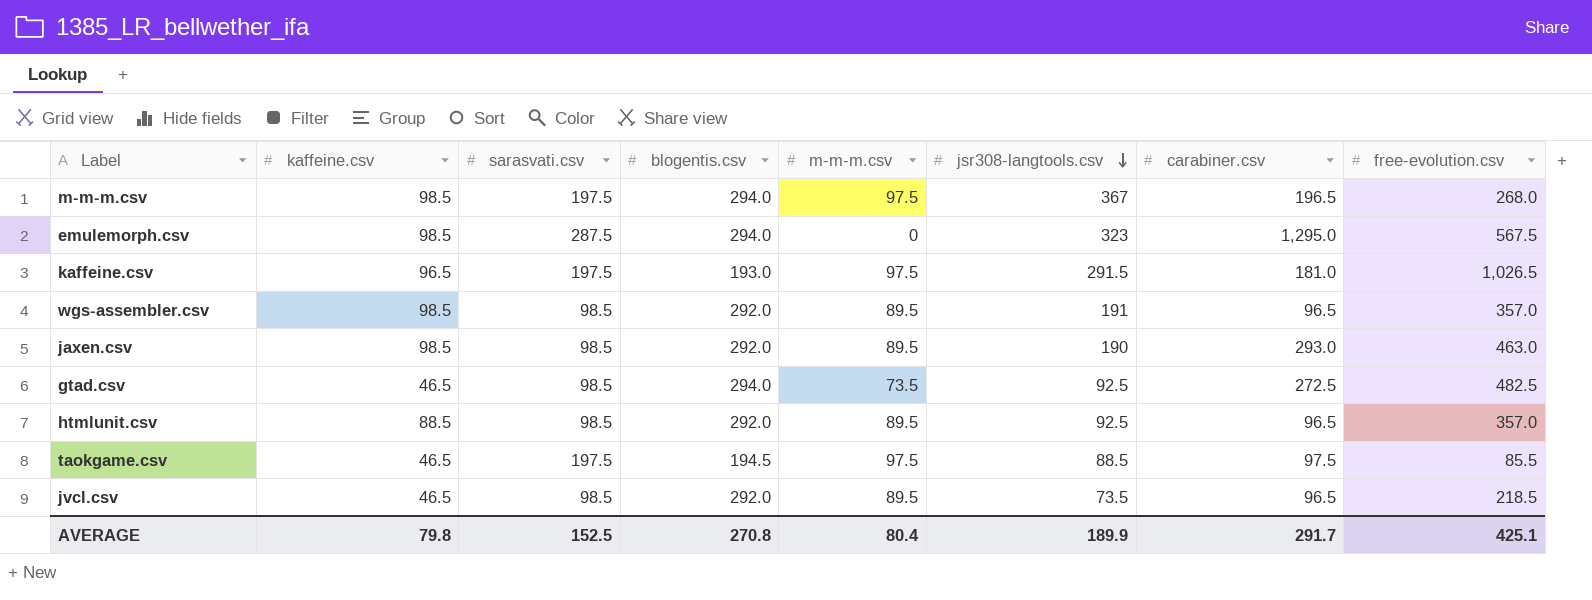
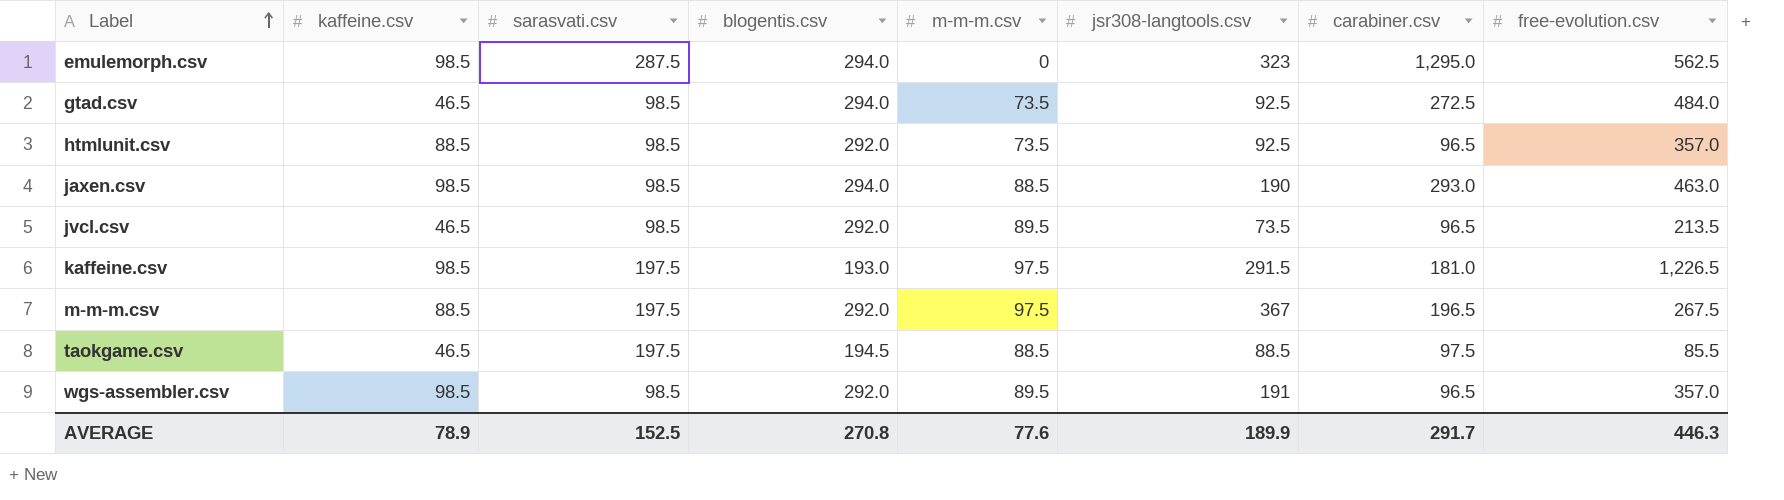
row order: jsr308-langtools.csv descending -> Label ascending
emulemorph.csv | free-evolution.csv: 567.5 -> 562.5
gtad.csv | free-evolution.csv: 482.5 -> 484.0
htmlunit.csv | m-m-m.csv: 89.5 -> 73.5
jaxen.csv | blogentis.csv: 292.0 -> 294.0
jaxen.csv | m-m-m.csv: 89.5 -> 88.5
jvcl.csv | free-evolution.csv: 218.5 -> 213.5
kaffeine.csv | kaffeine.csv: 96.5 -> 98.5
kaffeine.csv | free-evolution.csv: 1,026.5 -> 1,226.5
m-m-m.csv | kaffeine.csv: 98.5 -> 88.5
m-m-m.csv | blogentis.csv: 294.0 -> 292.0
m-m-m.csv | free-evolution.csv: 268.0 -> 267.5
taokgame.csv | m-m-m.csv: 97.5 -> 88.5
AVERAGE | kaffeine.csv: 79.8 -> 78.9
AVERAGE | m-m-m.csv: 80.4 -> 77.6
AVERAGE | free-evolution.csv: 425.1 -> 446.3

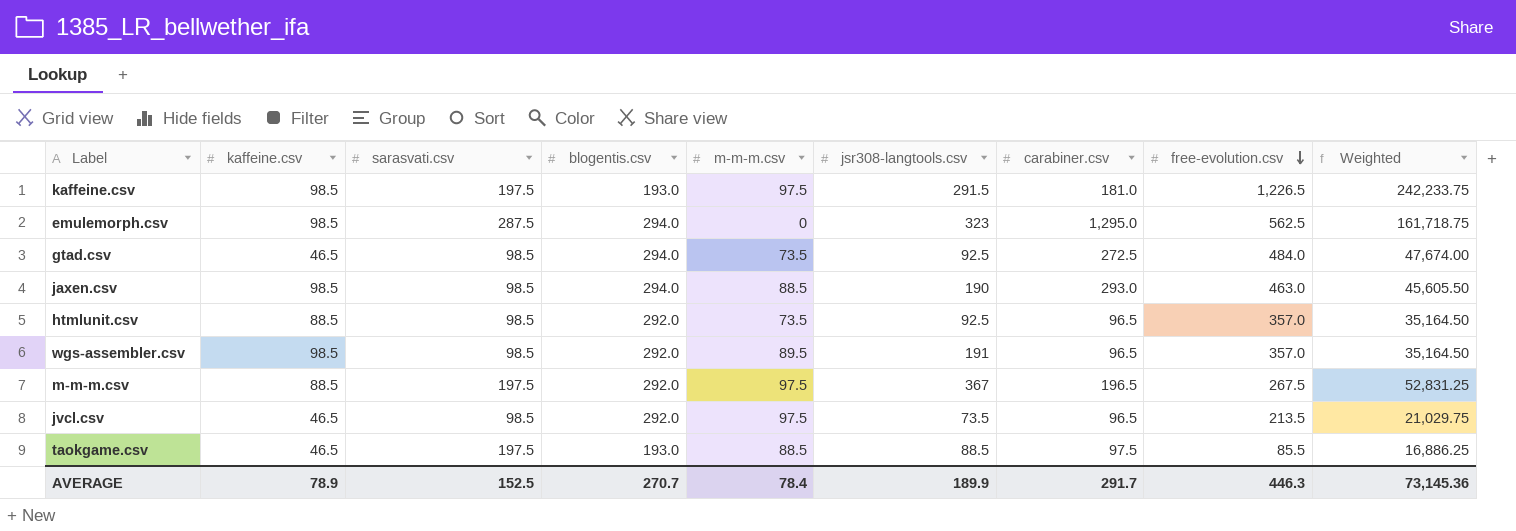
row order: Label ascending -> free-evolution.csv descending
column Weighted | formula: none -> [sarasvati.csv] * [free-evolution.csv]
jvcl.csv | m-m-m.csv: 89.5 -> 97.5
taokgame.csv | blogentis.csv: 194.5 -> 193.0
AVERAGE | blogentis.csv: 270.8 -> 270.7
AVERAGE | m-m-m.csv: 77.6 -> 78.4

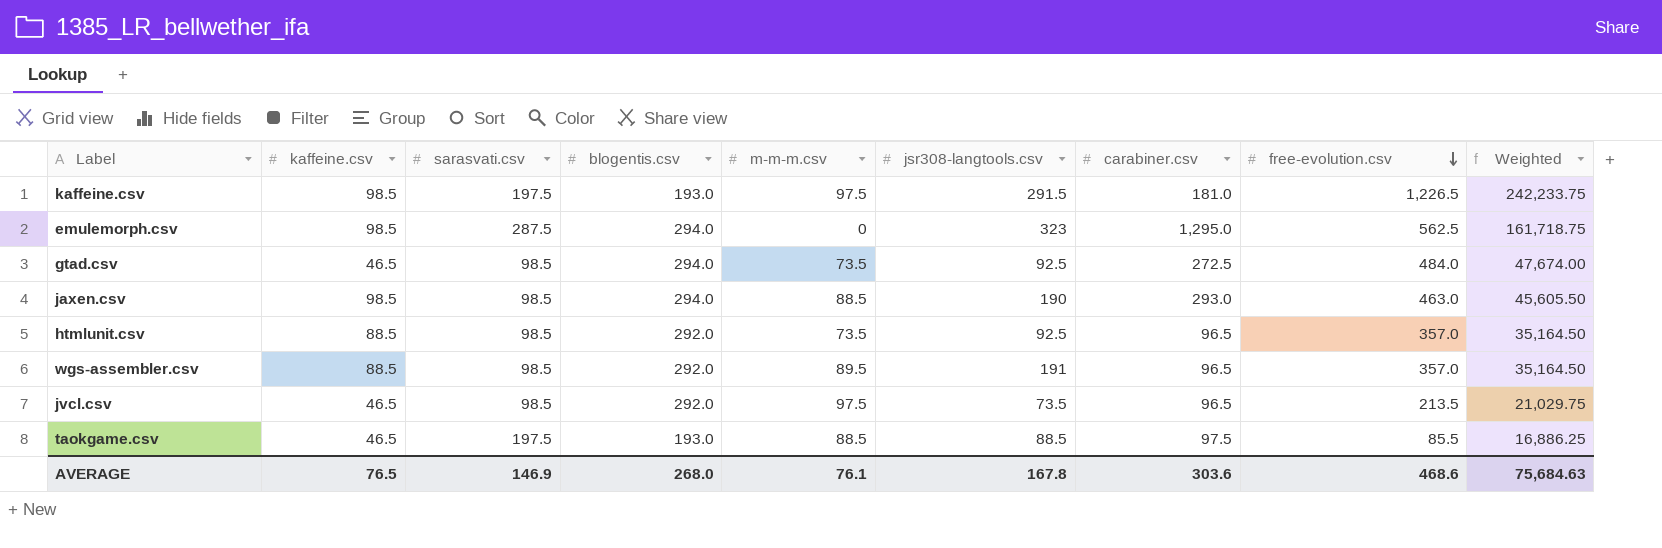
row m-m-m.csv: 88.5 | 197.5 | 292.0 | 97.5 | 367 | 196.5 | 267.5 | 52,831.25 -> none
wgs-assembler.csv | kaffeine.csv: 98.5 -> 88.5
AVERAGE | kaffeine.csv: 78.9 -> 76.5
AVERAGE | sarasvati.csv: 152.5 -> 146.9
AVERAGE | blogentis.csv: 270.7 -> 268.0
AVERAGE | m-m-m.csv: 78.4 -> 76.1
AVERAGE | jsr308-langtools.csv: 189.9 -> 167.8
AVERAGE | carabiner.csv: 291.7 -> 303.6
AVERAGE | free-evolution.csv: 446.3 -> 468.6
AVERAGE | Weighted: 73,145.36 -> 75,684.63

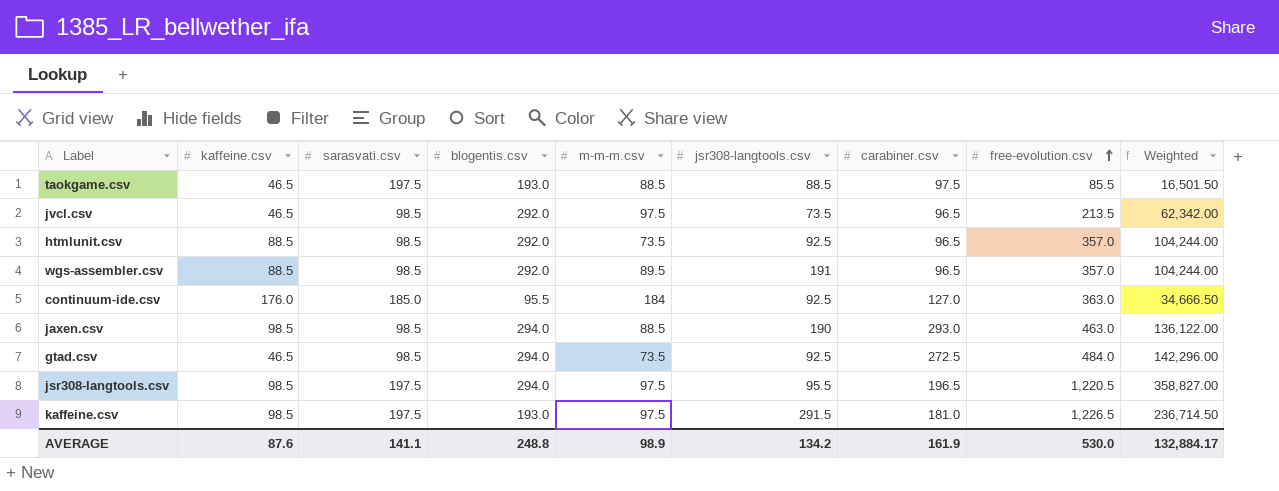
row order: free-evolution.csv descending -> free-evolution.csv ascending
column Weighted | formula: [sarasvati.csv] * [free-evolution.csv] -> [blogentis.csv] * [free-evolution.csv]
row emulemorph.csv: 98.5 | 287.5 | 294.0 | 0 | 323 | 1,295.0 | 562.5 | 161,718.75 -> none
row continuum-ide.csv: none -> 176.0 | 185.0 | 95.5 | 184 | 92.5 | 127.0 | 363.0 | 34,666.50
row jsr308-langtools.csv: none -> 98.5 | 197.5 | 294.0 | 97.5 | 95.5 | 196.5 | 1,220.5 | 358,827.00
AVERAGE | kaffeine.csv: 76.5 -> 87.6
AVERAGE | sarasvati.csv: 146.9 -> 141.1
AVERAGE | blogentis.csv: 268.0 -> 248.8
AVERAGE | m-m-m.csv: 76.1 -> 98.9
AVERAGE | jsr308-langtools.csv: 167.8 -> 134.2
AVERAGE | carabiner.csv: 303.6 -> 161.9
AVERAGE | free-evolution.csv: 468.6 -> 530.0
AVERAGE | Weighted: 75,684.63 -> 132,884.17

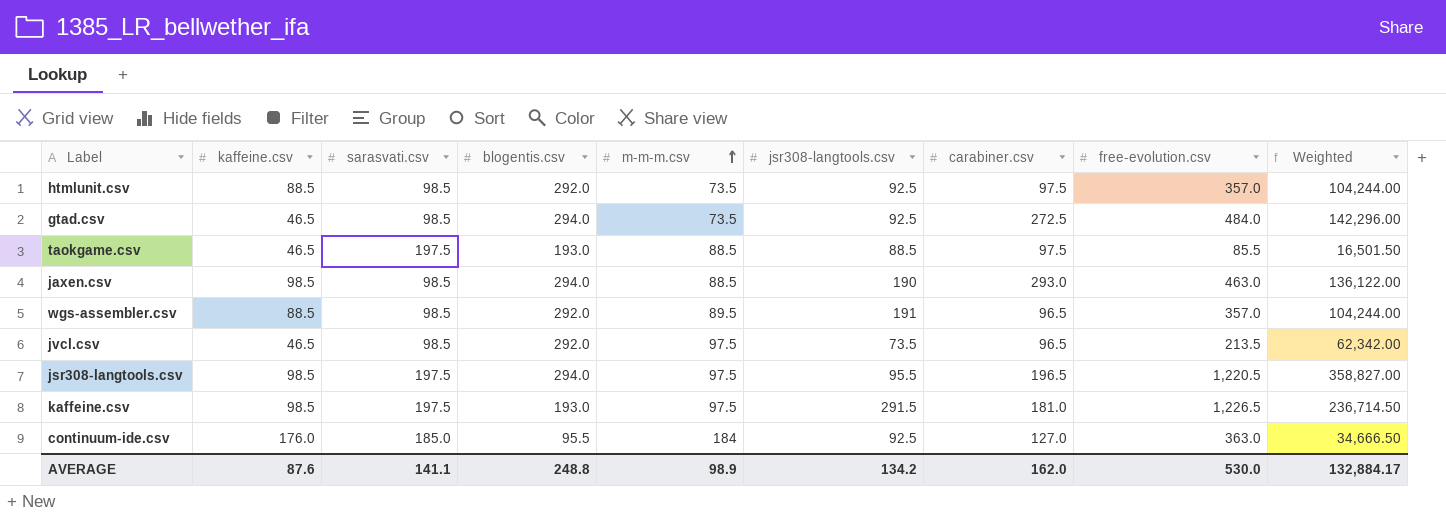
row order: free-evolution.csv ascending -> m-m-m.csv ascending
htmlunit.csv | carabiner.csv: 96.5 -> 97.5
AVERAGE | carabiner.csv: 161.9 -> 162.0

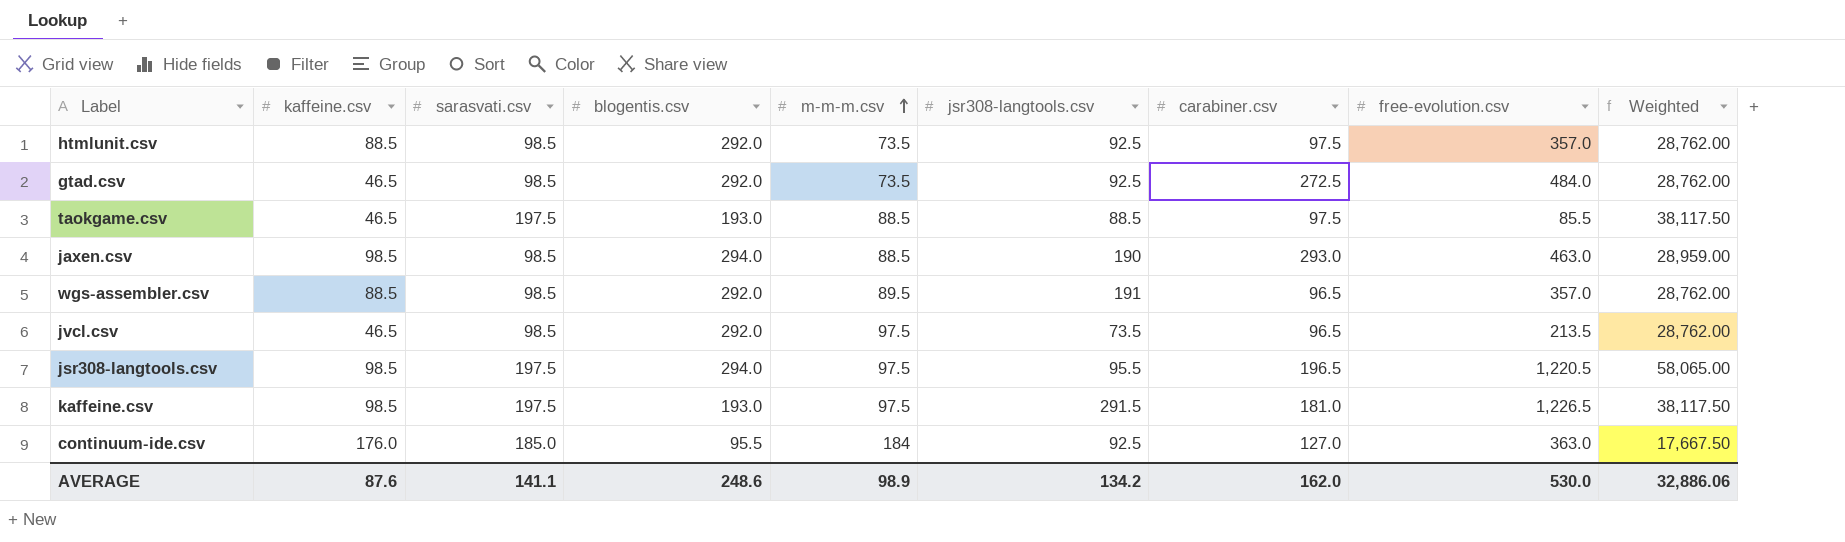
column Weighted | formula: [blogentis.csv] * [free-evolution.csv] -> [sarasvati.csv] * [blogentis.csv]
gtad.csv | blogentis.csv: 294.0 -> 292.0
AVERAGE | blogentis.csv: 248.8 -> 248.6
AVERAGE | Weighted: 132,884.17 -> 32,886.06

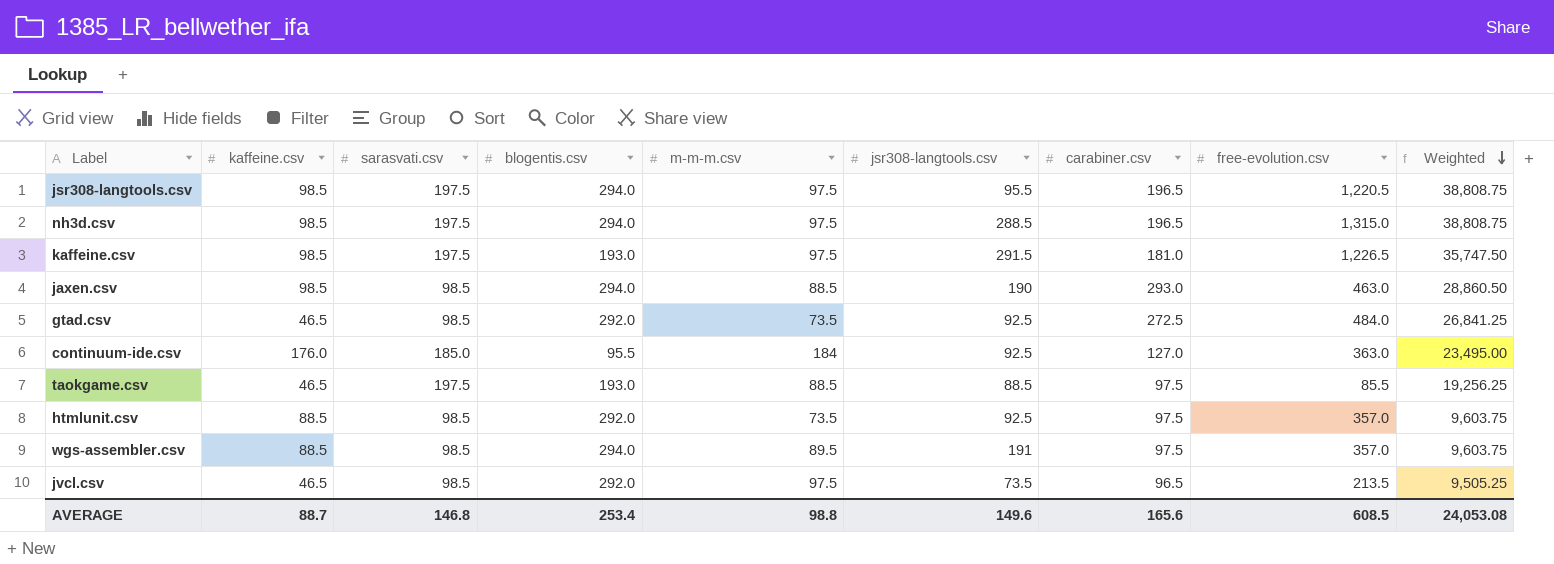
row order: m-m-m.csv ascending -> Weighted descending
column Weighted | formula: [sarasvati.csv] * [blogentis.csv] -> [sarasvati.csv] * [carabiner.csv]
row nh3d.csv: none -> 98.5 | 197.5 | 294.0 | 97.5 | 288.5 | 196.5 | 1,315.0 | 38,808.75
wgs-assembler.csv | blogentis.csv: 292.0 -> 294.0
wgs-assembler.csv | carabiner.csv: 96.5 -> 97.5
AVERAGE | kaffeine.csv: 87.6 -> 88.7
AVERAGE | sarasvati.csv: 141.1 -> 146.8
AVERAGE | blogentis.csv: 248.6 -> 253.4
AVERAGE | m-m-m.csv: 98.9 -> 98.8
AVERAGE | jsr308-langtools.csv: 134.2 -> 149.6
AVERAGE | carabiner.csv: 162.0 -> 165.6
AVERAGE | free-evolution.csv: 530.0 -> 608.5
AVERAGE | Weighted: 32,886.06 -> 24,053.08

